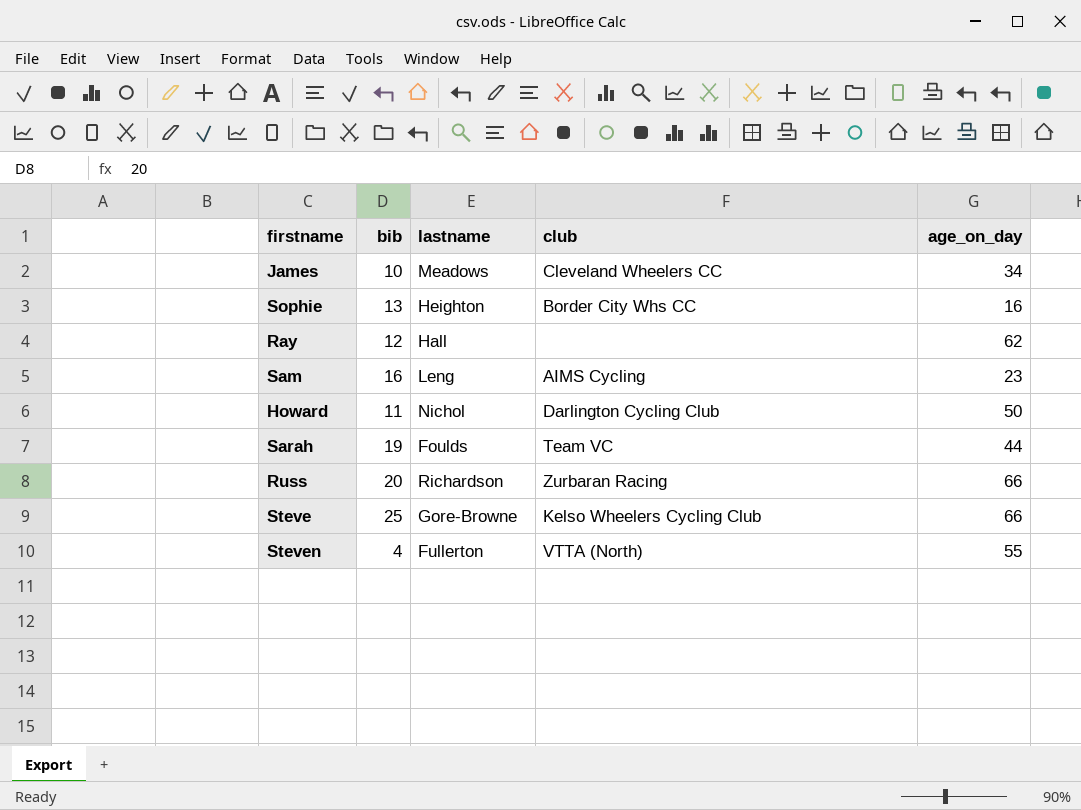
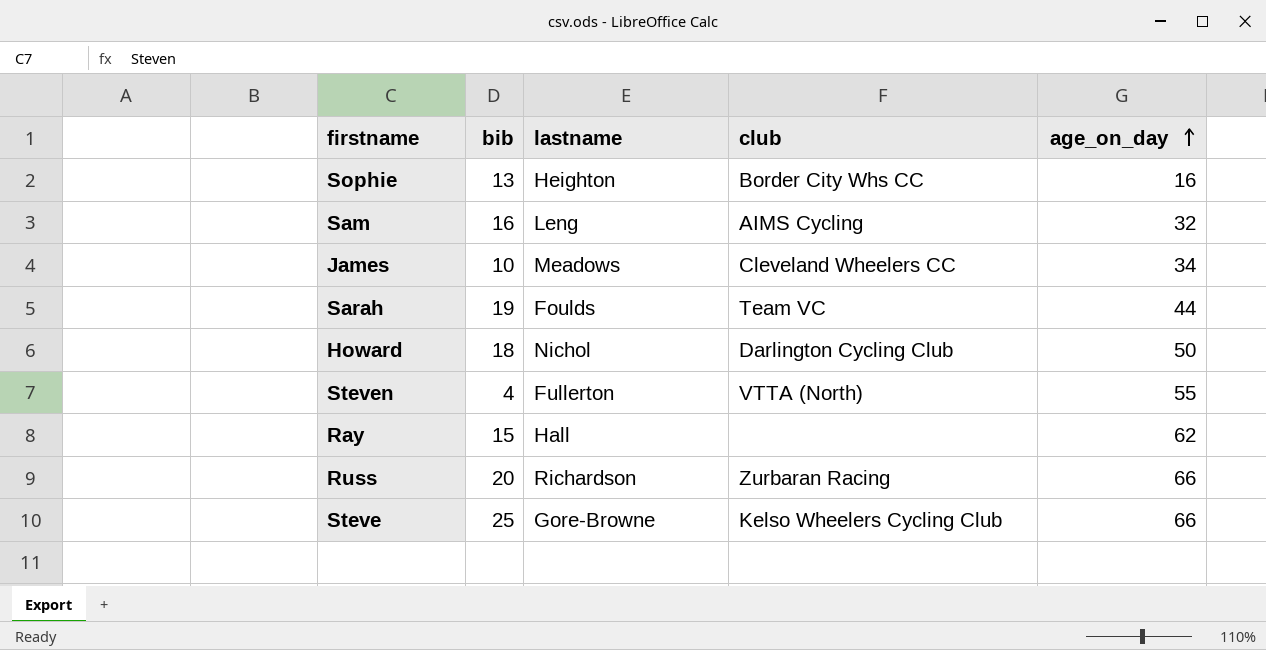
row order: none -> age_on_day ascending
Sam | age_on_day: 23 -> 32
Howard | bib: 11 -> 18
Ray | bib: 12 -> 15

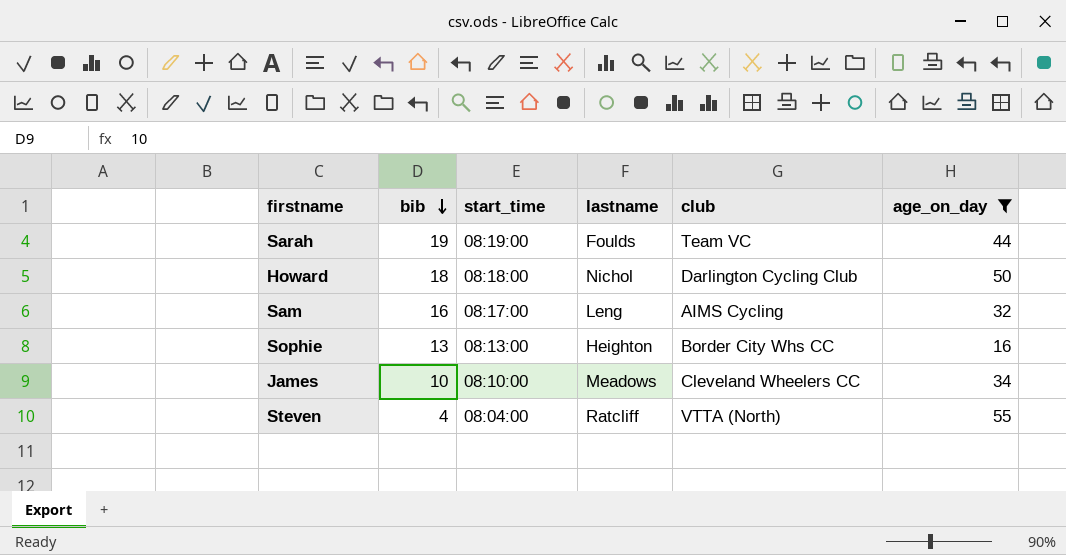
filter: none -> age_on_day <= 55
row order: age_on_day ascending -> bib descending
column start_time | position: none -> 3
Steven | lastname: Fullerton -> Ratcliff

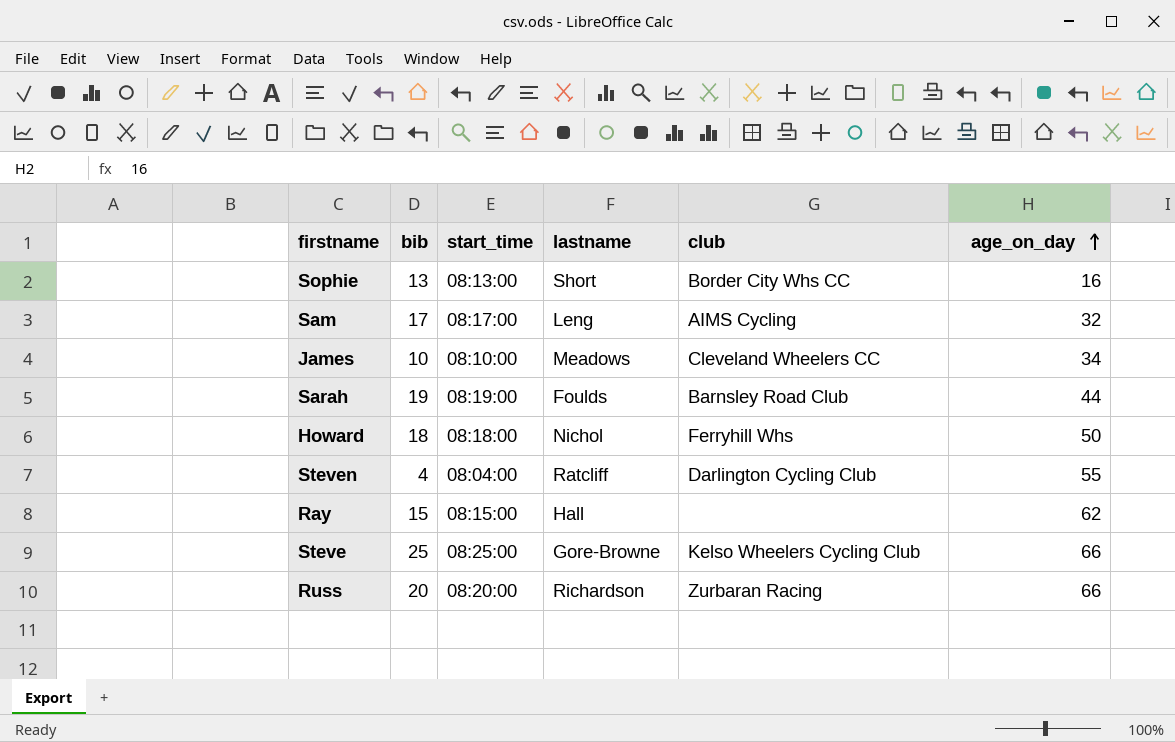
filter: age_on_day <= 55 -> none
row order: bib descending -> age_on_day ascending
Sophie | lastname: Heighton -> Short
Sam | bib: 16 -> 17
Sarah | club: Team VC -> Barnsley Road Club
Howard | club: Darlington Cycling Club -> Ferryhill Whs
Steven | club: VTTA (North) -> Darlington Cycling Club

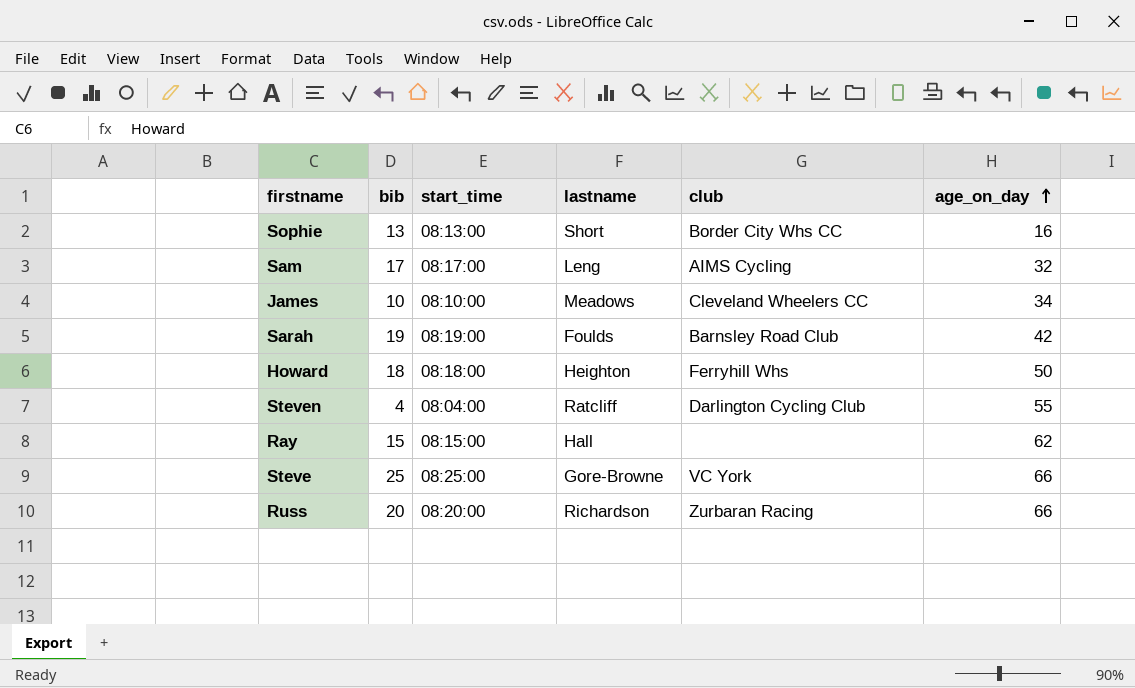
Sarah | age_on_day: 44 -> 42
Howard | lastname: Nichol -> Heighton
Steve | club: Kelso Wheelers Cycling Club -> VC York

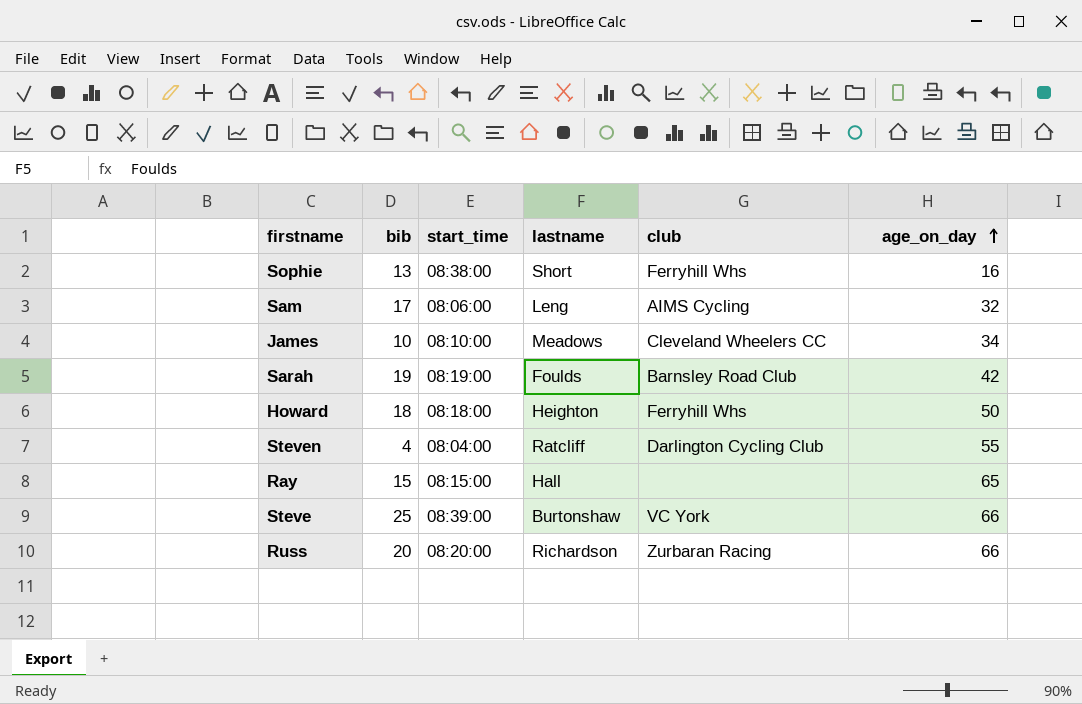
Sophie | start_time: 08:13:00 -> 08:38:00
Sophie | club: Border City Whs CC -> Ferryhill Whs
Sam | start_time: 08:17:00 -> 08:06:00
Ray | age_on_day: 62 -> 65
Steve | start_time: 08:25:00 -> 08:39:00
Steve | lastname: Gore-Browne -> Burtonshaw

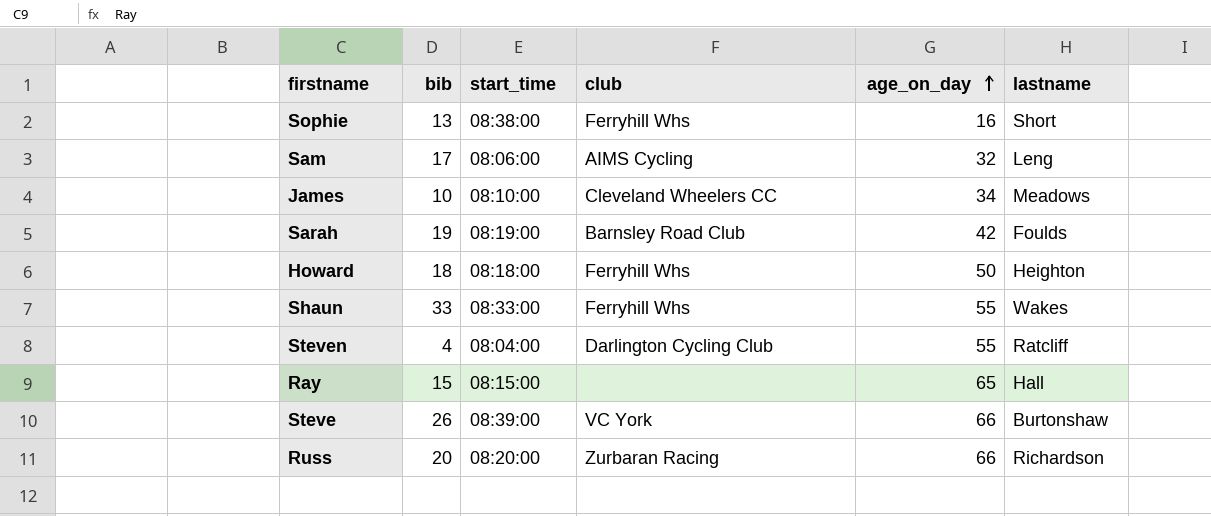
column lastname | position: 4 -> 6
row Shaun: none -> 33 | 08:33:00 | Ferryhill Whs | 55 | Wakes
Steve | bib: 25 -> 26

